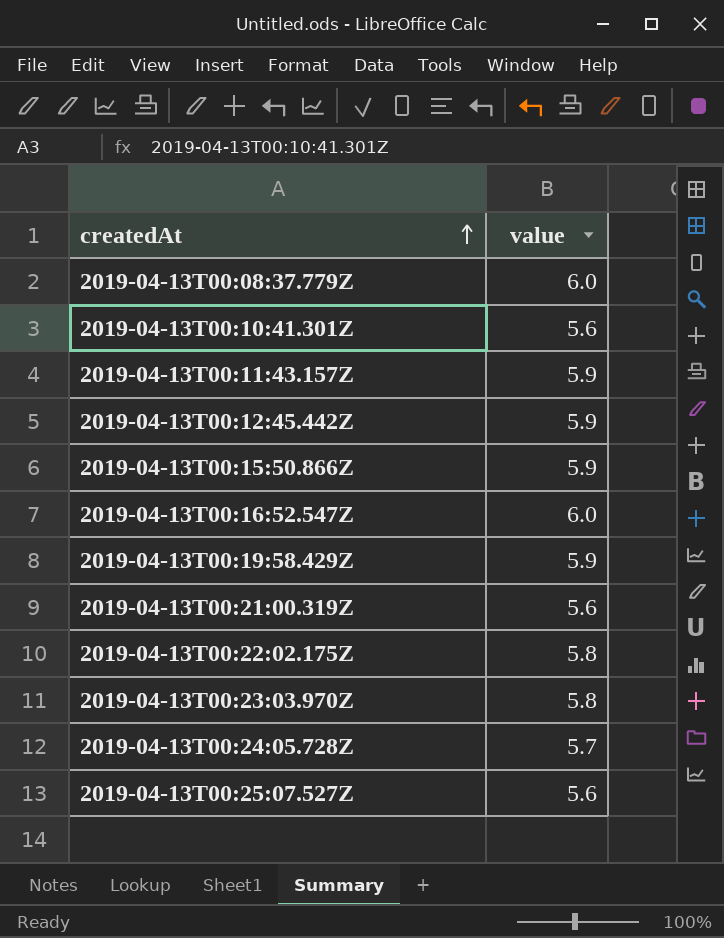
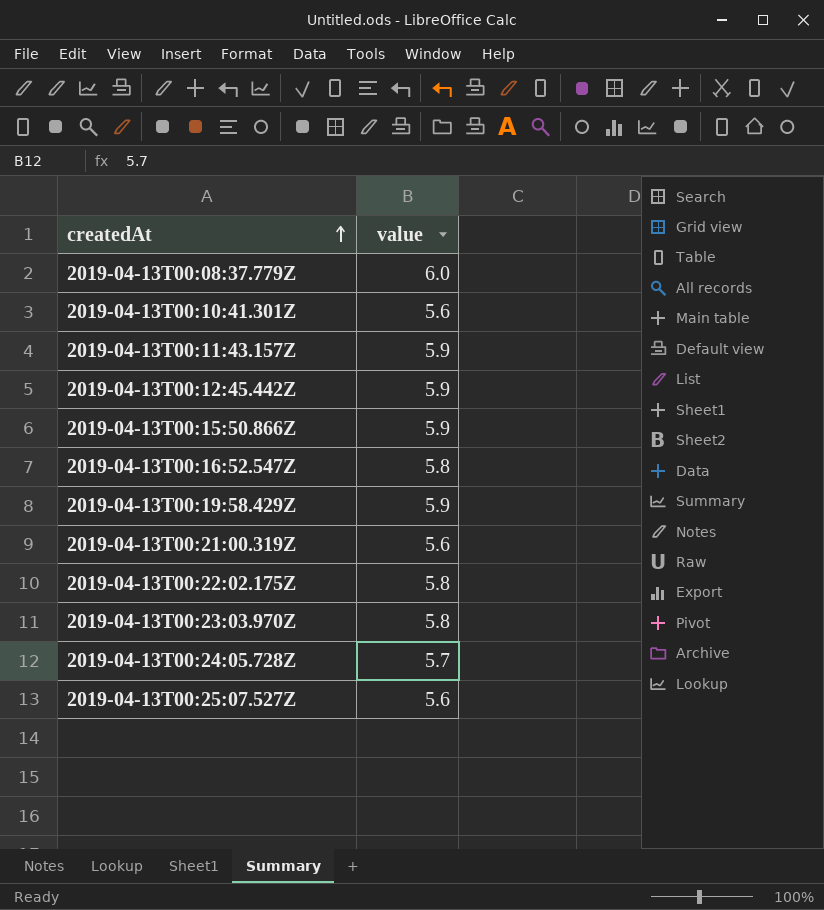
2019-04-13T00:16:52.547Z | value: 6.0 -> 5.8

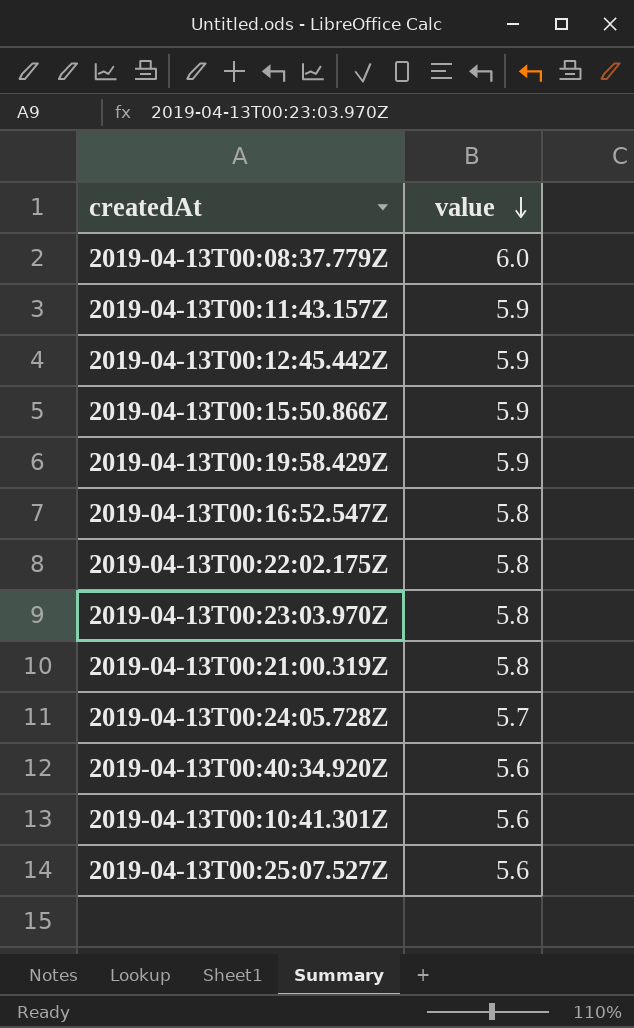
row order: createdAt ascending -> value descending
2019-04-13T00:21:00.319Z | value: 5.6 -> 5.8
row 2019-04-13T00:40:34.920Z: none -> 5.6

